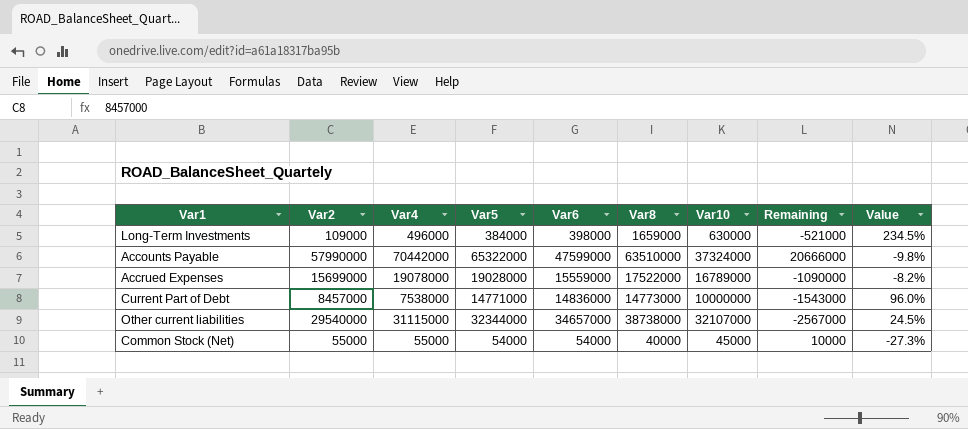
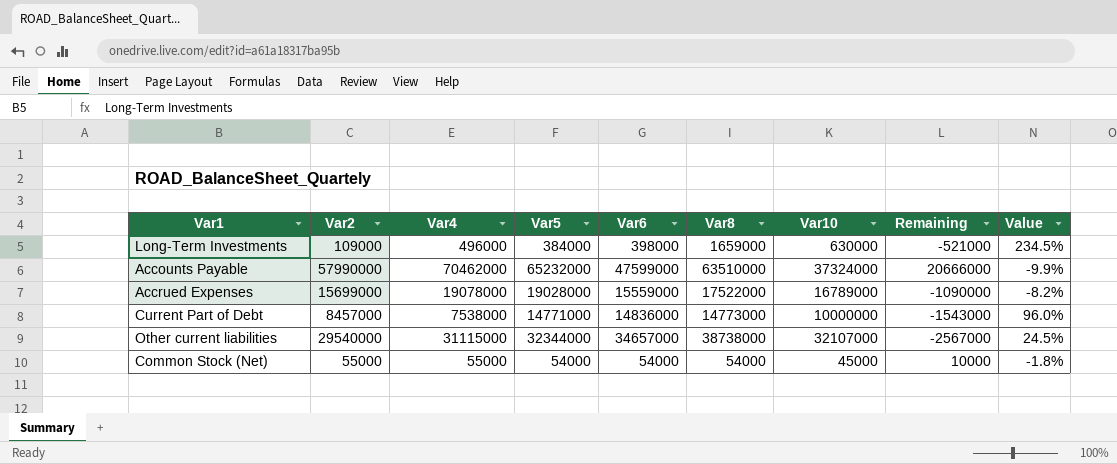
Accounts Payable | Var4: 70442000 -> 70462000
Accounts Payable | Var5: 65322000 -> 65232000
Accounts Payable | Value: -9.8% -> -9.9%
Common Stock (Net) | Var8: 40000 -> 54000
Common Stock (Net) | Value: -27.3% -> -1.8%

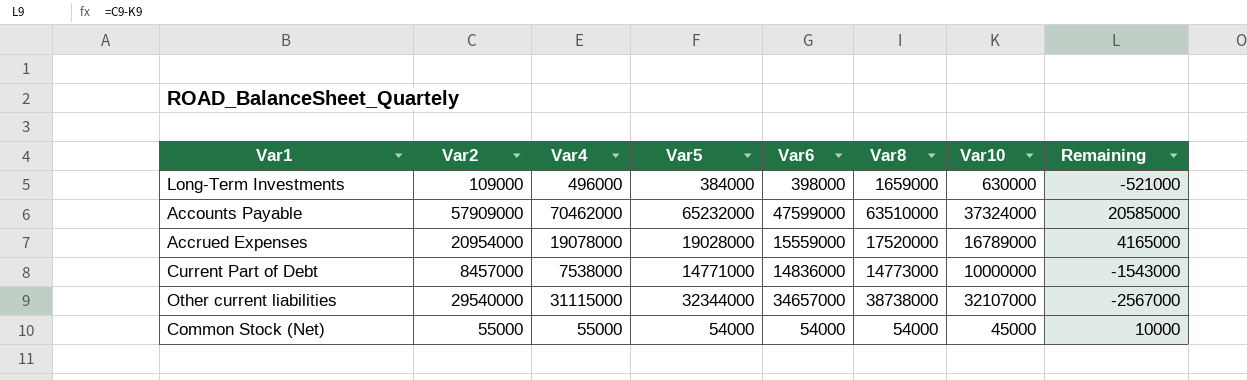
column Value | formula: ([Var8] - [Var4]) / [Var4] -> none
Accounts Payable | Var2: 57990000 -> 57909000
Accounts Payable | Remaining: 20666000 -> 20585000
Accrued Expenses | Var2: 15699000 -> 20954000
Accrued Expenses | Var8: 17522000 -> 17520000
Accrued Expenses | Remaining: -1090000 -> 4165000

